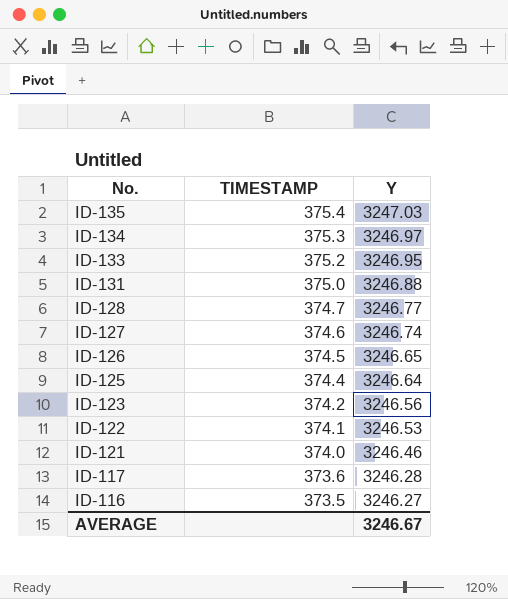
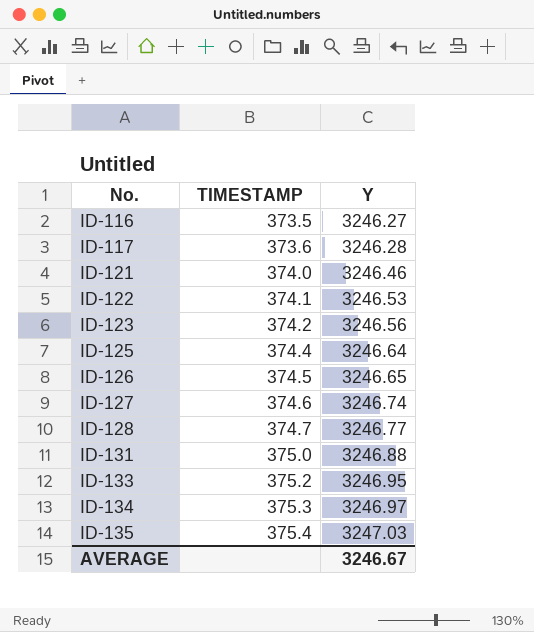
row order: No. descending -> No. ascending

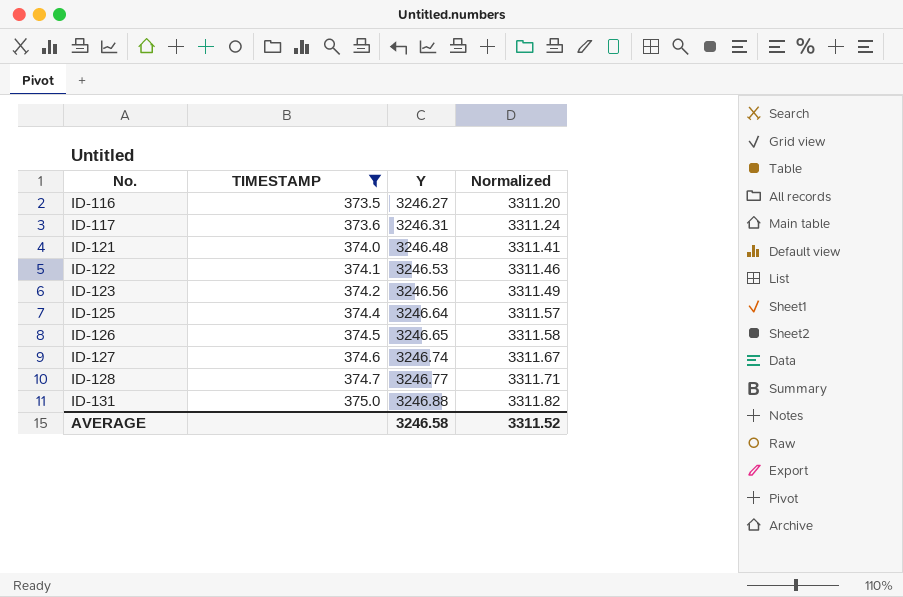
filter: none -> TIMESTAMP <= 375.0
column Normalized | formula: none -> [Y] * 1.02
ID-117 | Y: 3246.28 -> 3246.31
ID-121 | Y: 3246.46 -> 3246.48
AVERAGE | Y: 3246.67 -> 3246.58

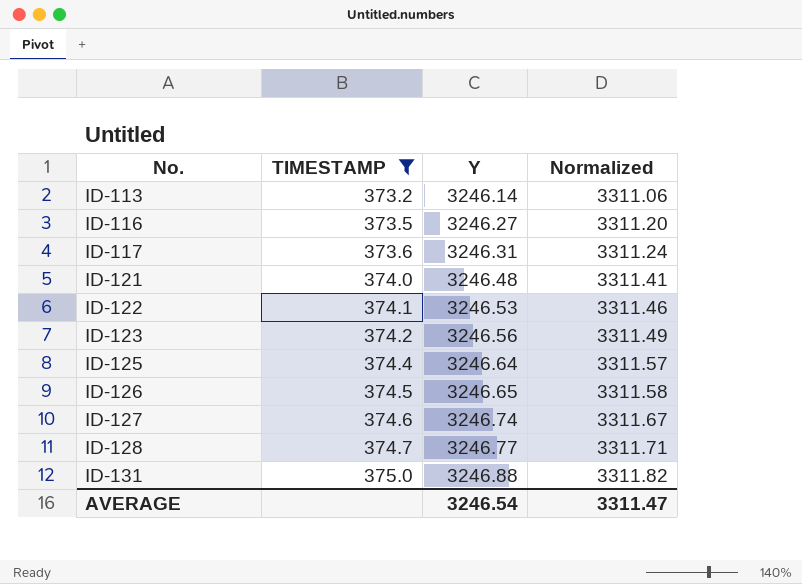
row ID-113: none -> 373.2 | 3246.14 | 3311.06
AVERAGE | Y: 3246.58 -> 3246.54
AVERAGE | Normalized: 3311.52 -> 3311.47

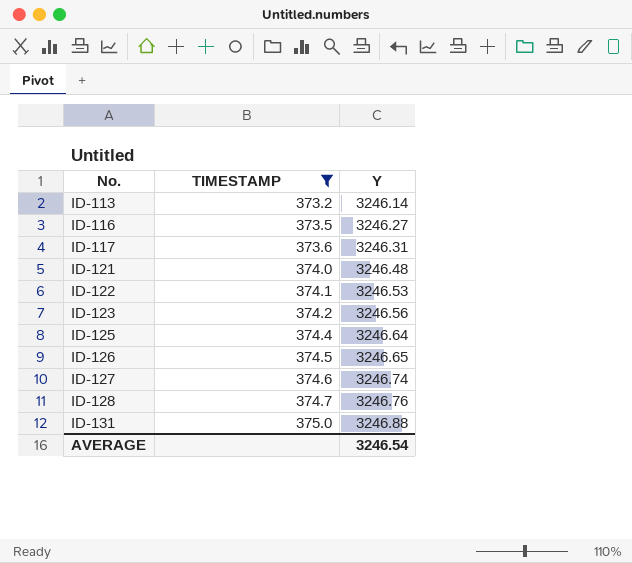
column Normalized | formula: [Y] * 1.02 -> none
ID-128 | Y: 3246.77 -> 3246.76

